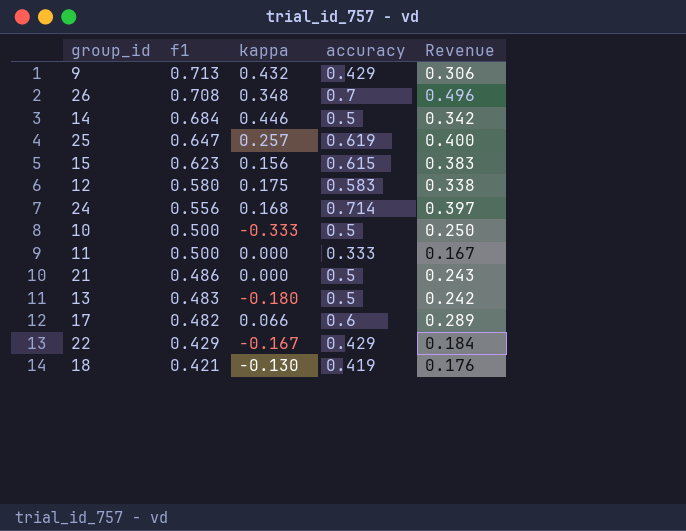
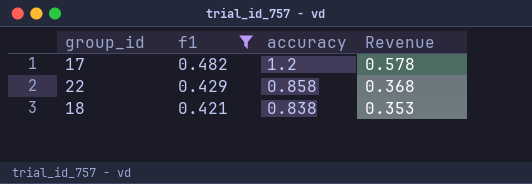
filter: none -> f1 <= 0.482
column kappa | position: 3 -> none
17 | accuracy: 0.6 -> 1.2
17 | Revenue: 0.289 -> 0.578
22 | accuracy: 0.429 -> 0.858
22 | Revenue: 0.184 -> 0.368
18 | accuracy: 0.419 -> 0.838
18 | Revenue: 0.176 -> 0.353

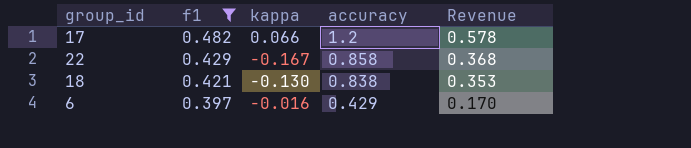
column kappa | position: none -> 3
row 6: none -> 0.397 | -0.016 | 0.429 | 0.170

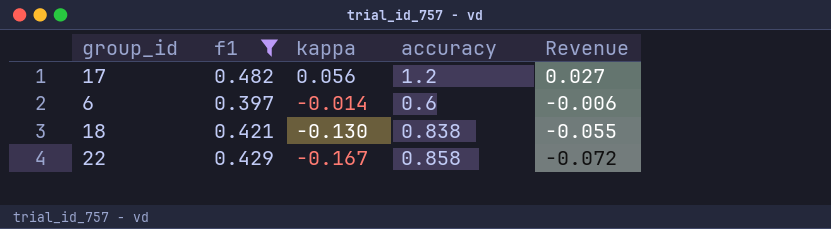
row order: f1 descending -> kappa descending
column Revenue | formula: [f1] * [accuracy] -> [f1] * [kappa]
17 | kappa: 0.066 -> 0.056
6 | kappa: -0.016 -> -0.014
6 | accuracy: 0.429 -> 0.6

